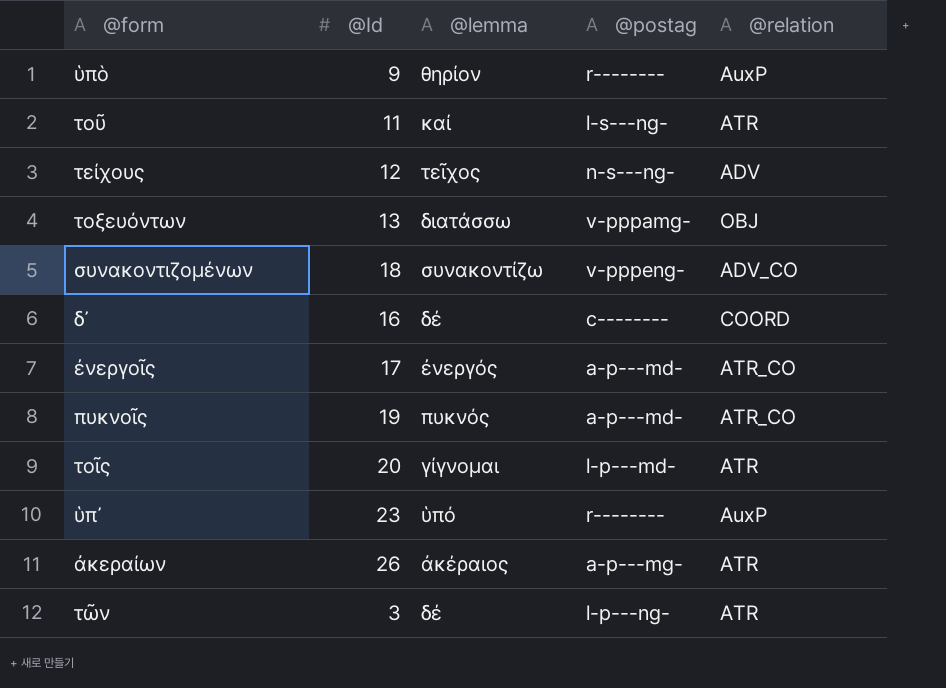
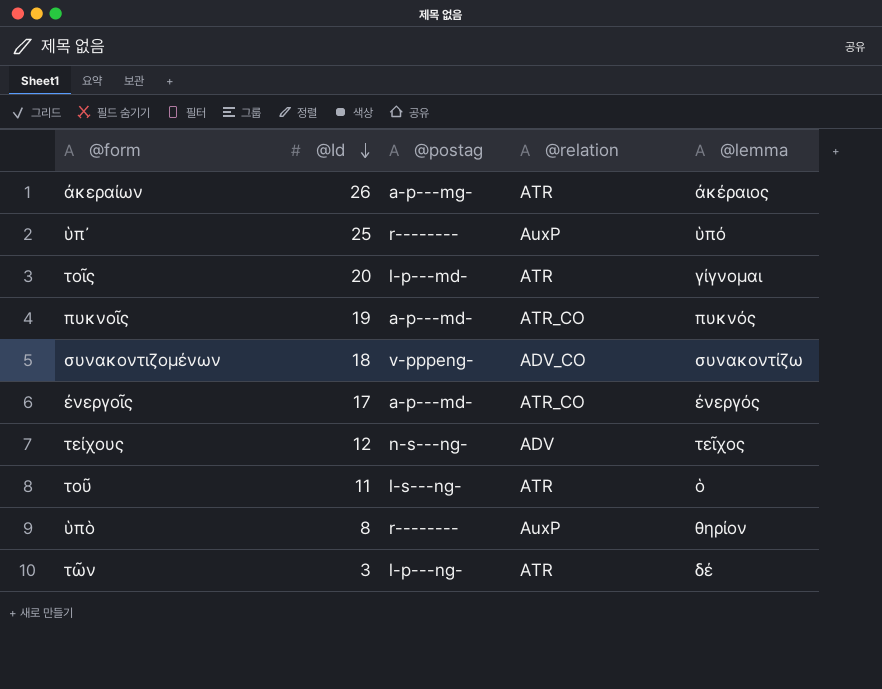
row order: none -> @Id descending
column @lemma | position: 3 -> 5
row τοξευόντων: 13 | διατάσσω | v-pppamg- | OBJ -> none
row δ᾽: 16 | δέ | c-------- | COORD -> none
ὑπ᾽ | @Id: 23 -> 25
τοῦ | @lemma: καί -> ὁ
ὑπὸ | @Id: 9 -> 8

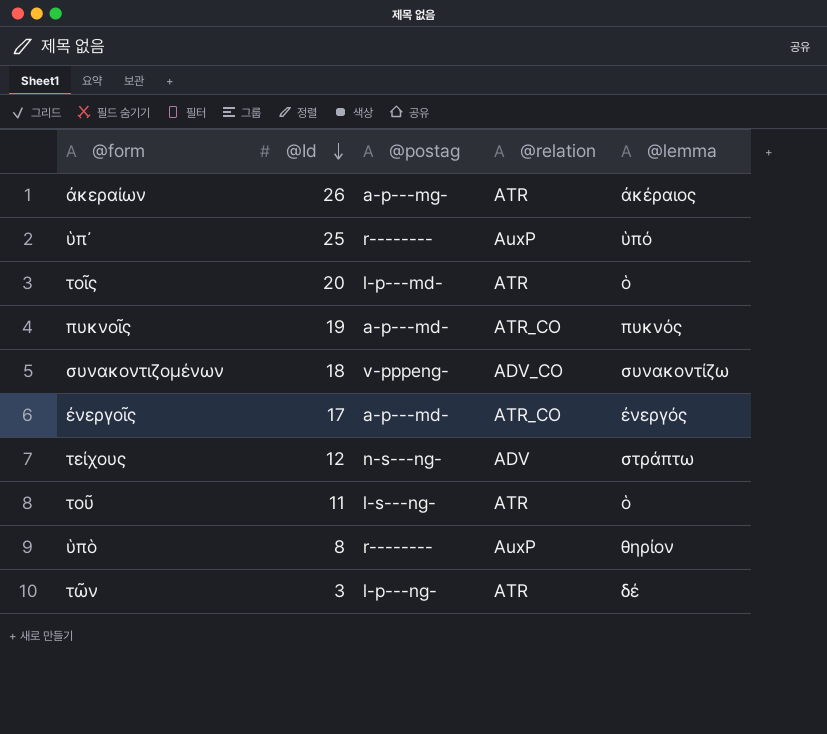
τοῖς | @lemma: γίγνομαι -> ὁ
τείχους | @lemma: τεῖχος -> στράπτω

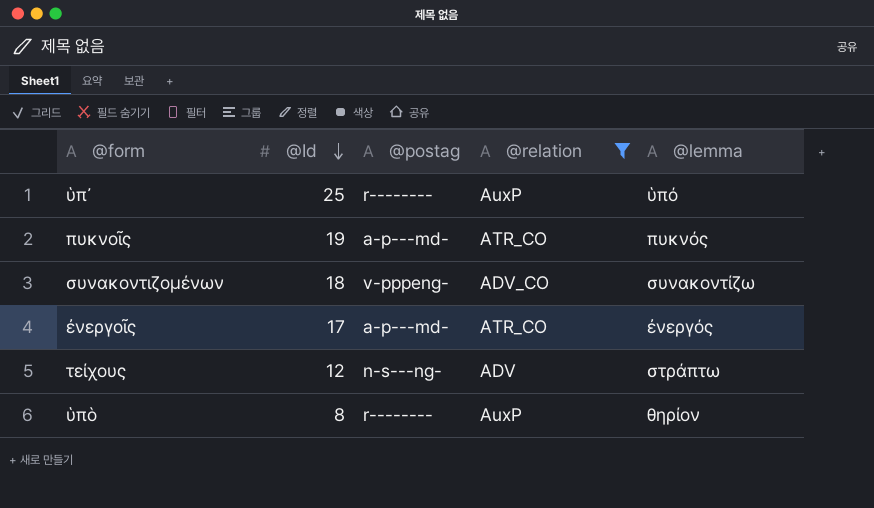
filter: none -> @relation != ATR

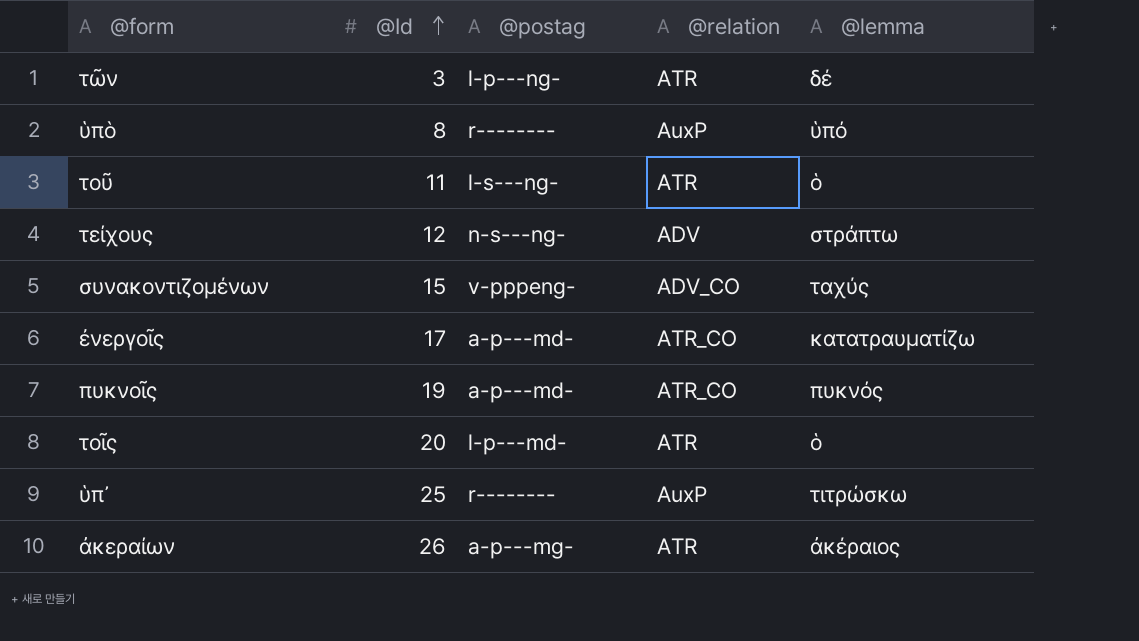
filter: @relation != ATR -> none
row order: @Id descending -> @Id ascending
ὑπὸ | @lemma: θηρίον -> ὑπό
συνακοντιζομένων | @Id: 18 -> 15
συνακοντιζομένων | @lemma: συνακοντίζω -> ταχύς
ἐνεργοῖς | @lemma: ἐνεργός -> κατατραυματίζω
ὑπ᾽ | @lemma: ὑπό -> τιτρώσκω

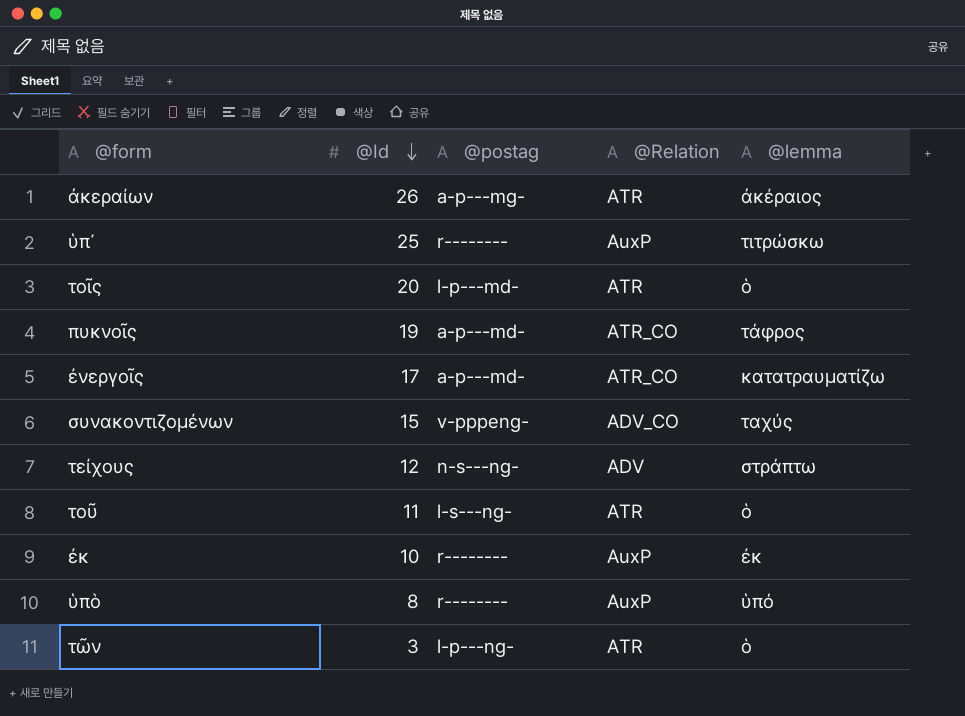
row order: @Id ascending -> @Id descending
column name: @relation -> @Relation
πυκνοῖς | @lemma: πυκνός -> τάφρος
row ἐκ: none -> 10 | r-------- | AuxP | ἐκ
τῶν | @lemma: δέ -> ὁ

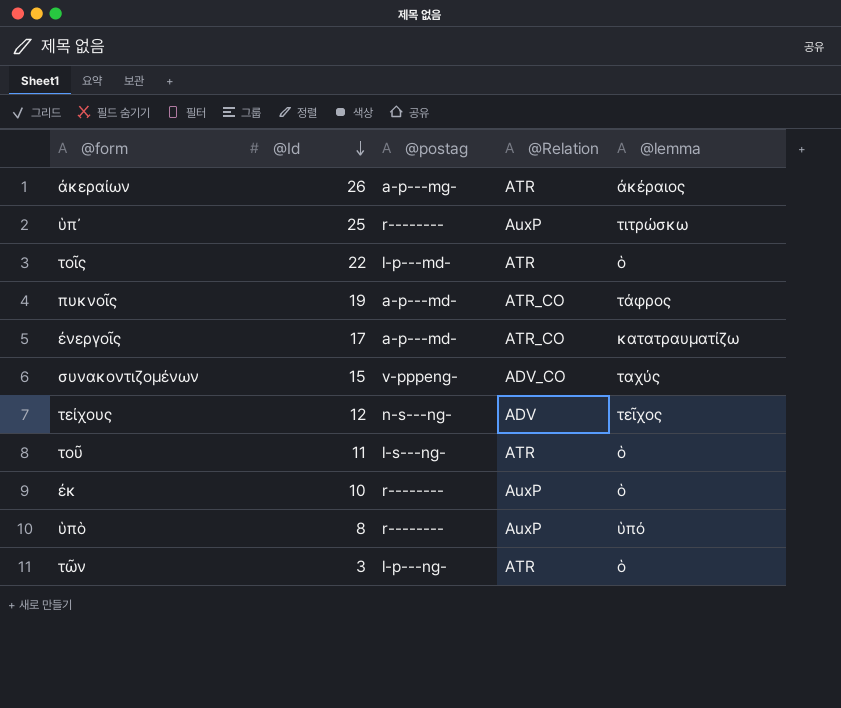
τοῖς | @Id: 20 -> 22
τείχους | @lemma: στράπτω -> τεῖχος
ἐκ | @lemma: ἐκ -> ὁ

